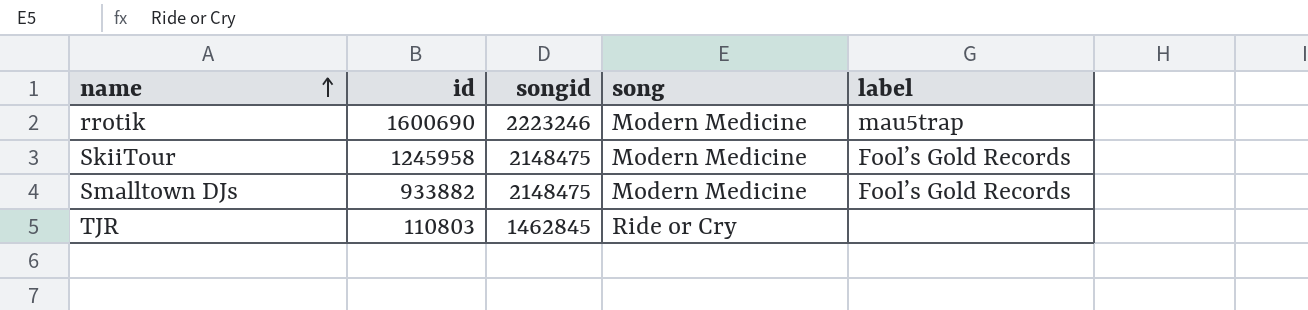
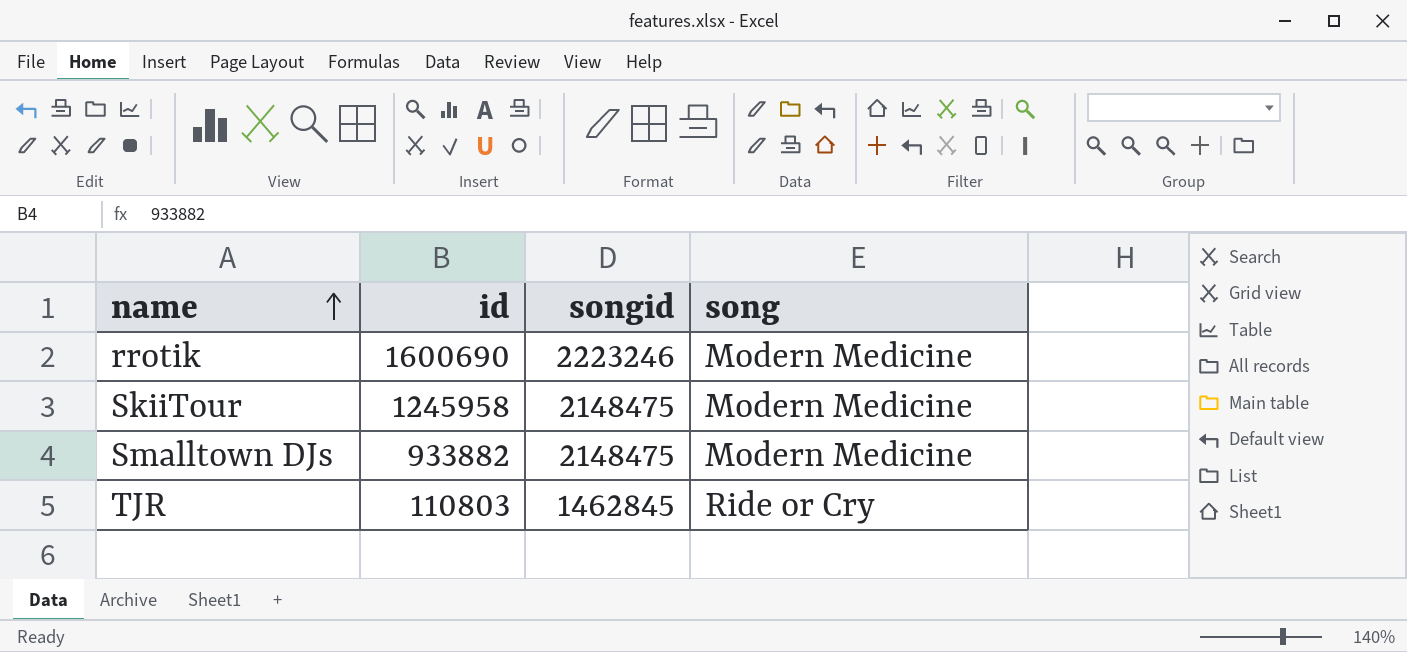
column label | position: 5 -> none

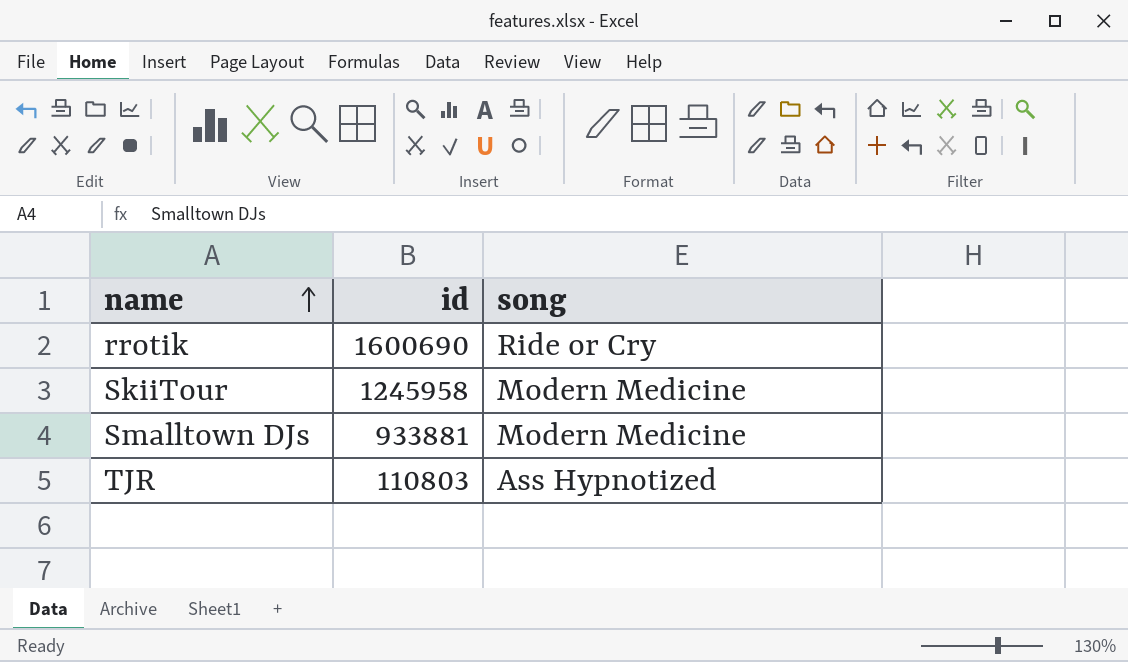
column songid | position: 3 -> none
rrotik | song: Modern Medicine -> Ride or Cry
Smalltown DJs | id: 933882 -> 933881
TJR | song: Ride or Cry -> Ass Hypnotized

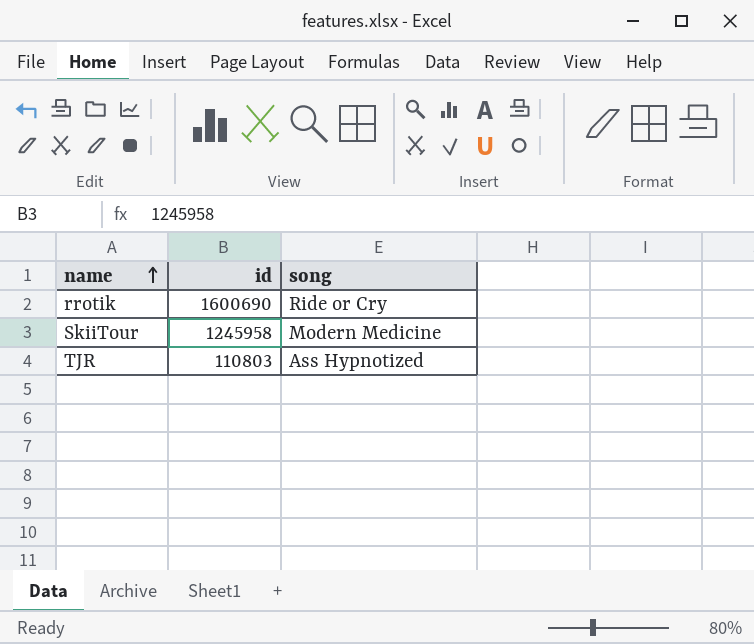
row Smalltown DJs: 933881 | Modern Medicine -> none

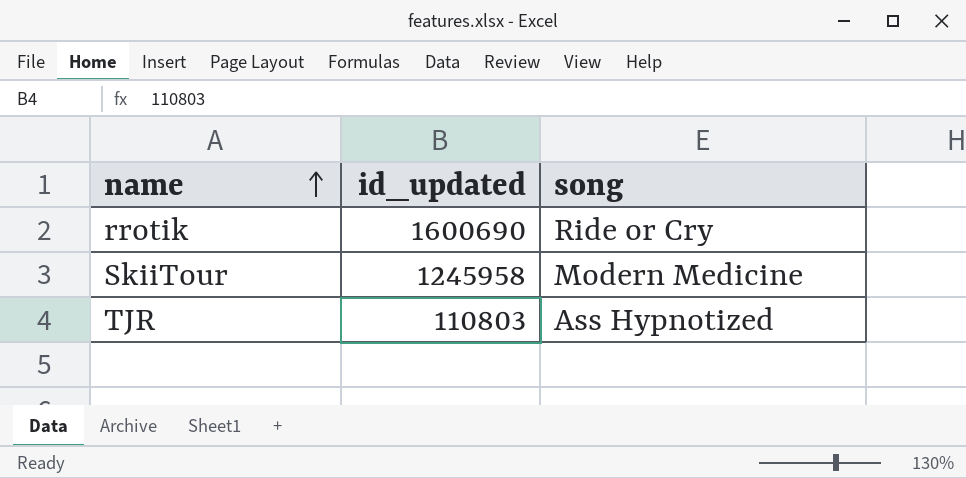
column name: id -> id_updated

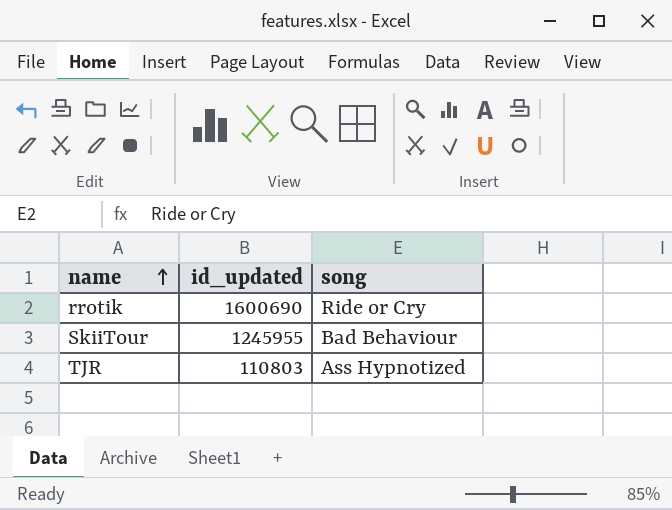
SkiiTour | id_updated: 1245958 -> 1245955
SkiiTour | song: Modern Medicine -> Bad Behaviour

